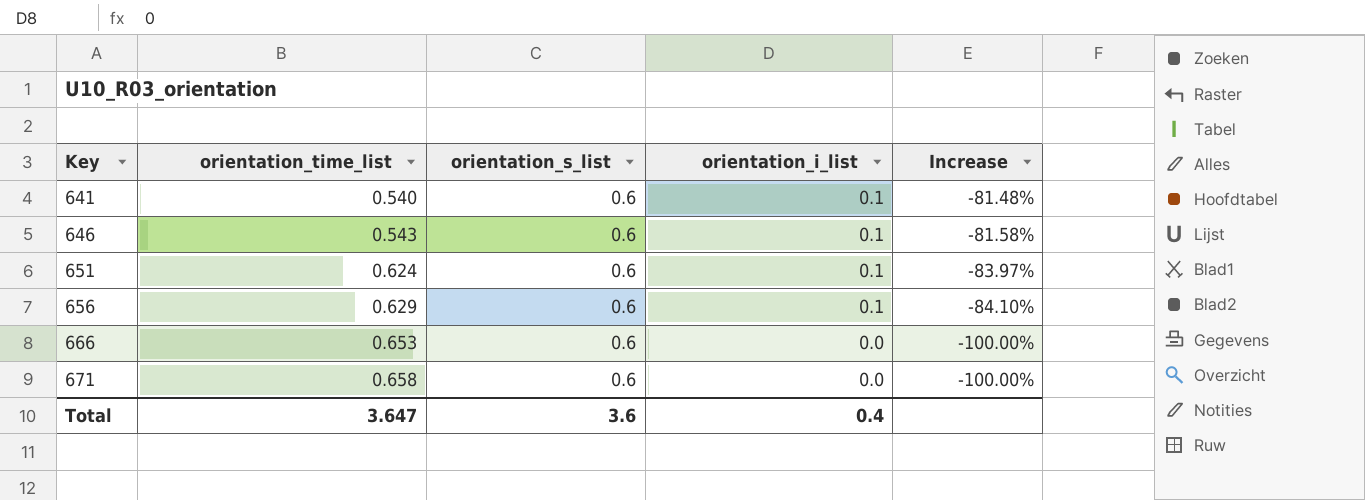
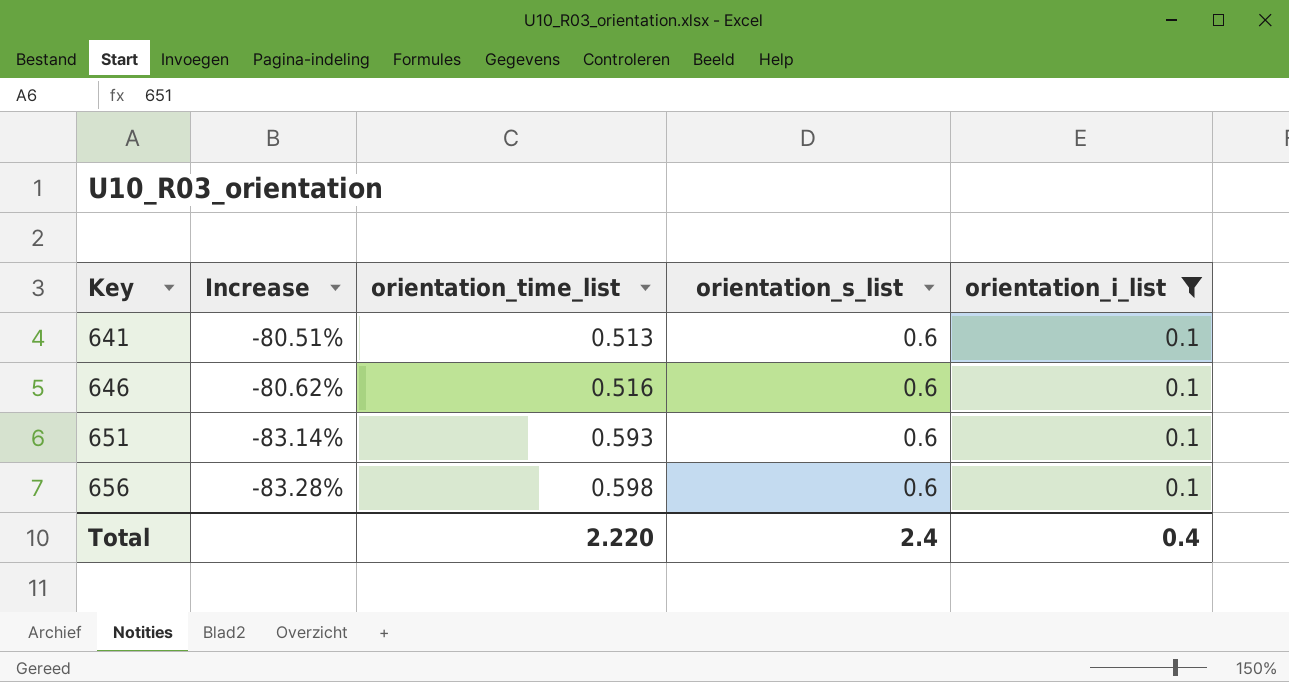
filter: none -> orientation_i_list = 0.1
column Increase | position: 5 -> 2
641 | Increase: -81.48% -> -80.51%
641 | orientation_time_list: 0.540 -> 0.513
646 | Increase: -81.58% -> -80.62%
646 | orientation_time_list: 0.543 -> 0.516
651 | Increase: -83.97% -> -83.14%
651 | orientation_time_list: 0.624 -> 0.593
656 | Increase: -84.10% -> -83.28%
656 | orientation_time_list: 0.629 -> 0.598
Total | orientation_time_list: 3.647 -> 2.220
Total | orientation_s_list: 3.6 -> 2.4

